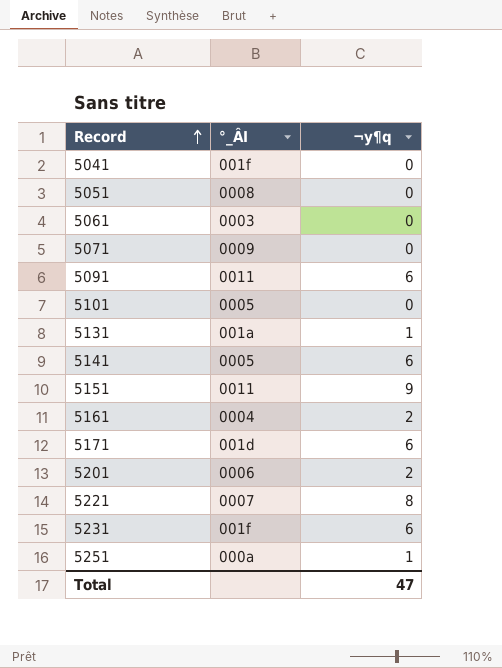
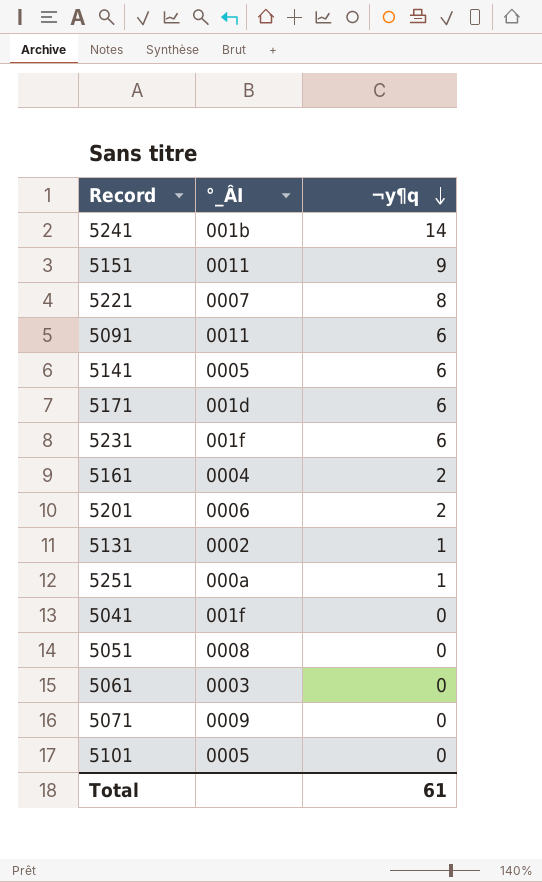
row order: Record ascending -> ¬y¶q descending
row 5241: none -> 001b | 14
5131 | °_ÂI: 001a -> 0002
Total | ¬y¶q: 47 -> 61

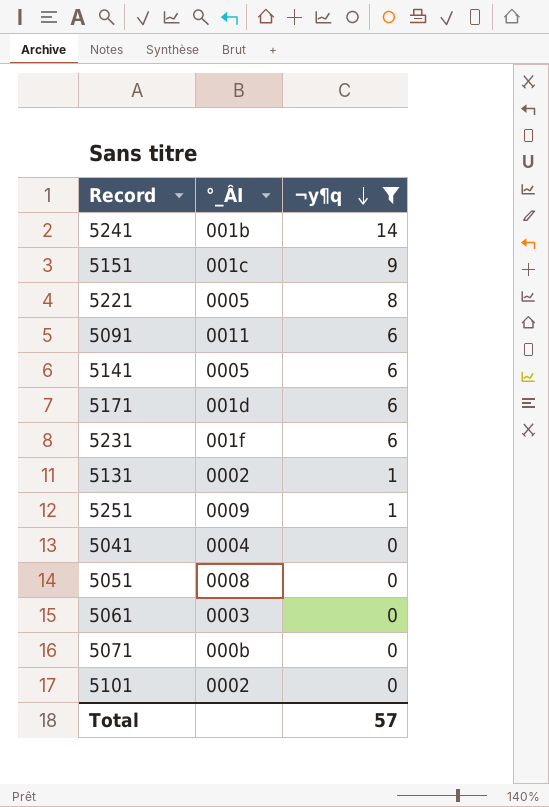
filter: none -> ¬y¶q != 2
5151 | °_ÂI: 0011 -> 001c
5221 | °_ÂI: 0007 -> 0005
5251 | °_ÂI: 000a -> 0009
5041 | °_ÂI: 001f -> 0004
5071 | °_ÂI: 0009 -> 000b
5101 | °_ÂI: 0005 -> 0002
Total | ¬y¶q: 61 -> 57

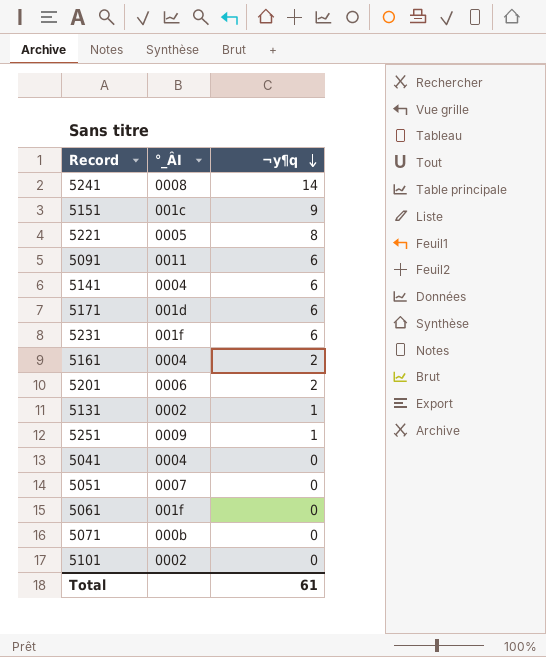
filter: ¬y¶q != 2 -> none
5241 | °_ÂI: 001b -> 0008
5141 | °_ÂI: 0005 -> 0004
5051 | °_ÂI: 0008 -> 0007
5061 | °_ÂI: 0003 -> 001f
Total | ¬y¶q: 57 -> 61

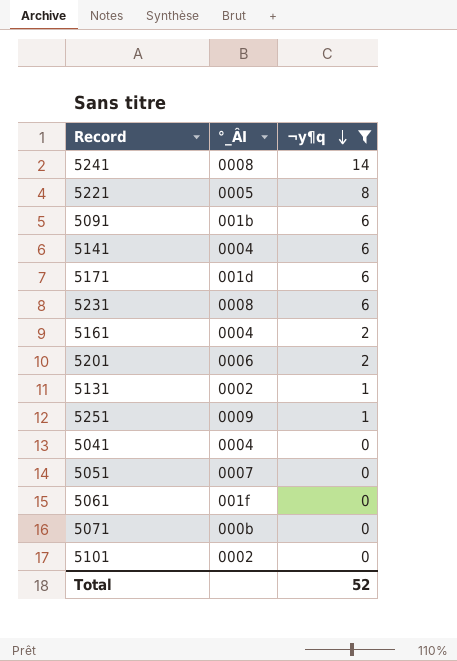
filter: none -> ¬y¶q != 9
5091 | °_ÂI: 0011 -> 001b
5231 | °_ÂI: 001f -> 0008
Total | ¬y¶q: 61 -> 52

